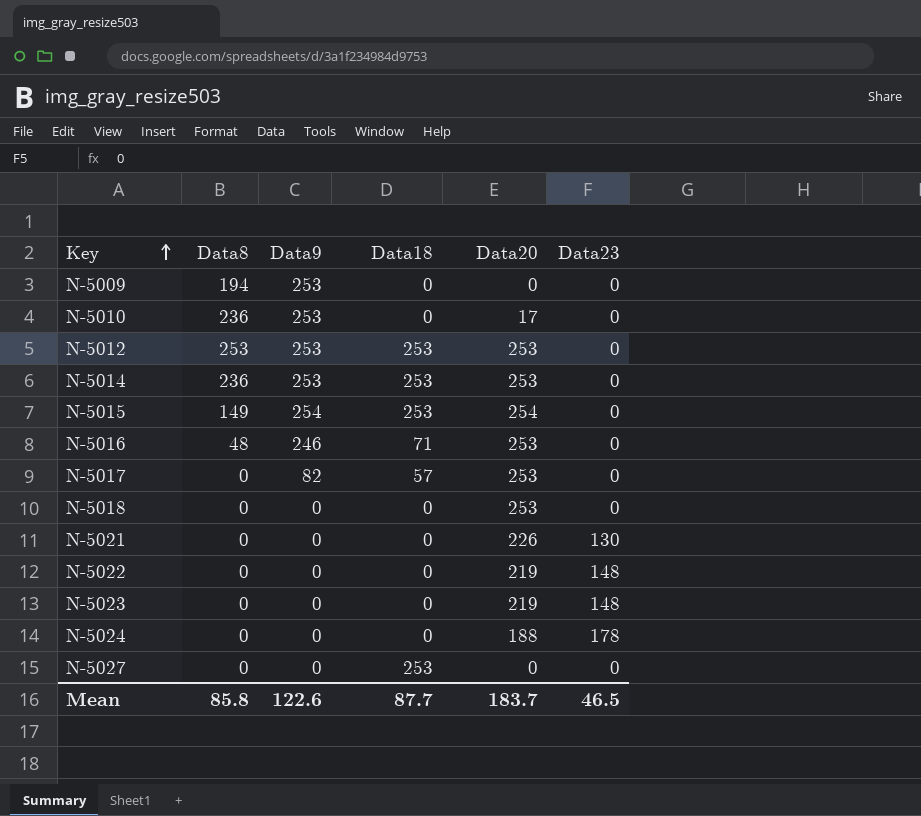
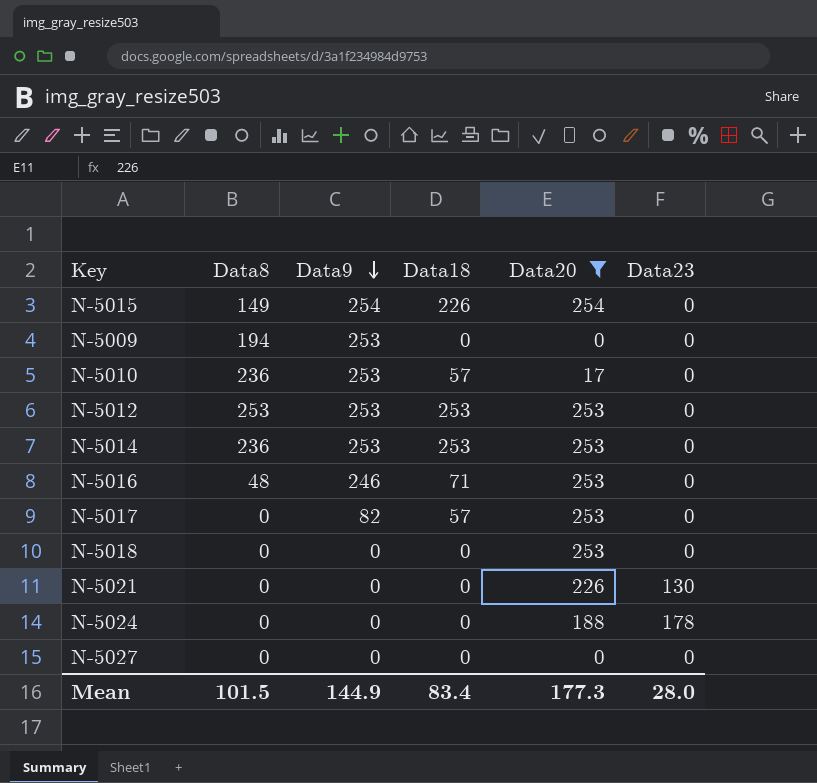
filter: none -> Data20 != 219
row order: Key ascending -> Data9 descending
N-5015 | Data18: 253 -> 226
N-5010 | Data18: 0 -> 57
N-5027 | Data18: 253 -> 0
Mean | Data8: 85.8 -> 101.5
Mean | Data9: 122.6 -> 144.9
Mean | Data18: 87.7 -> 83.4
Mean | Data20: 183.7 -> 177.3
Mean | Data23: 46.5 -> 28.0

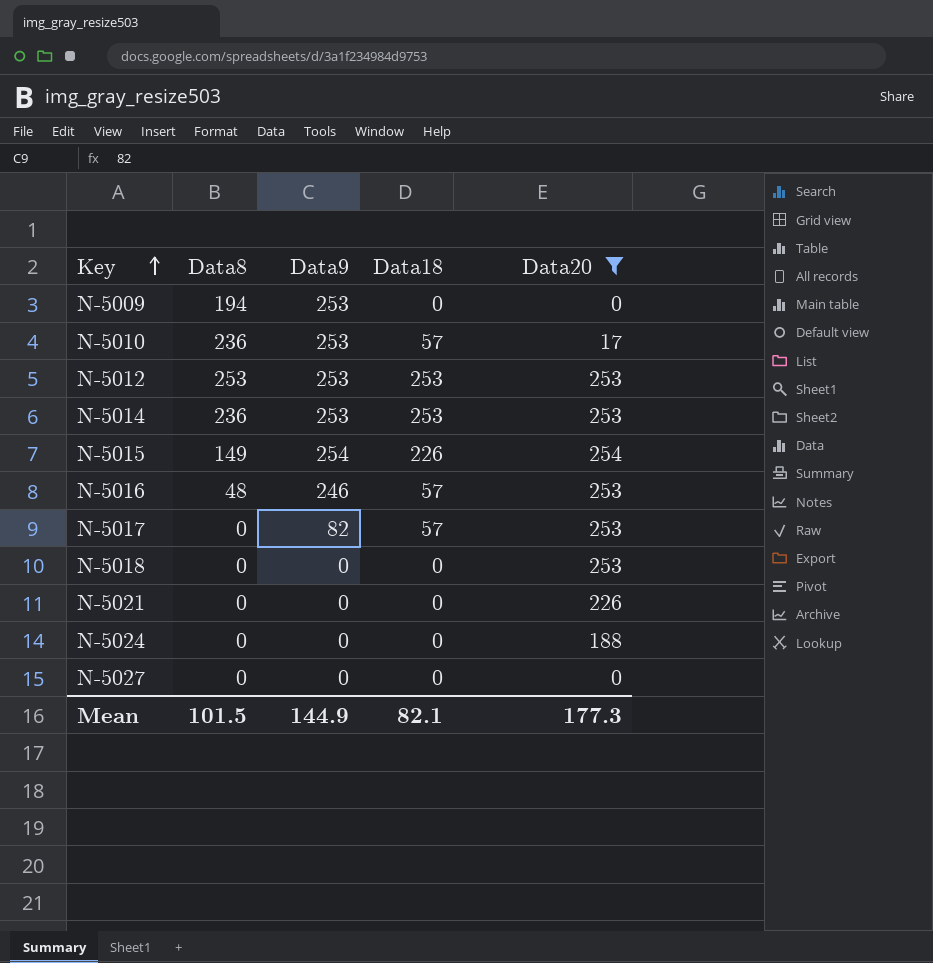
row order: Data9 descending -> Key ascending
column Data23 | position: 6 -> none
N-5016 | Data18: 71 -> 57
Mean | Data18: 83.4 -> 82.1

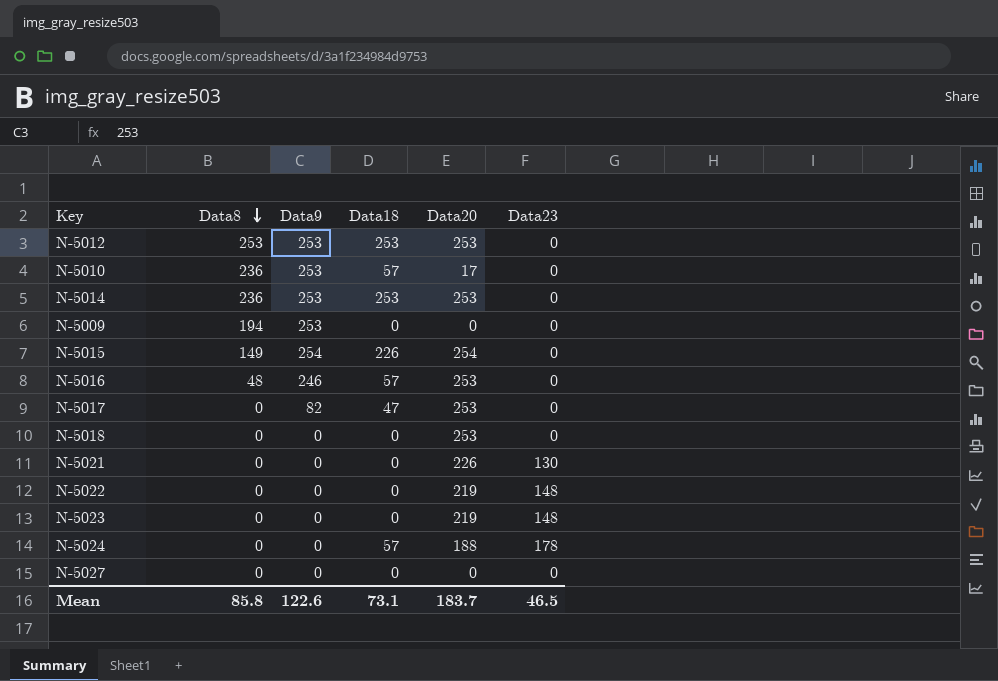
filter: Data20 != 219 -> none
row order: Key ascending -> Data8 descending
column Data23 | position: none -> 6
N-5017 | Data18: 57 -> 47
N-5024 | Data18: 0 -> 57
Mean | Data8: 101.5 -> 85.8
Mean | Data9: 144.9 -> 122.6
Mean | Data18: 82.1 -> 73.1
Mean | Data20: 177.3 -> 183.7

